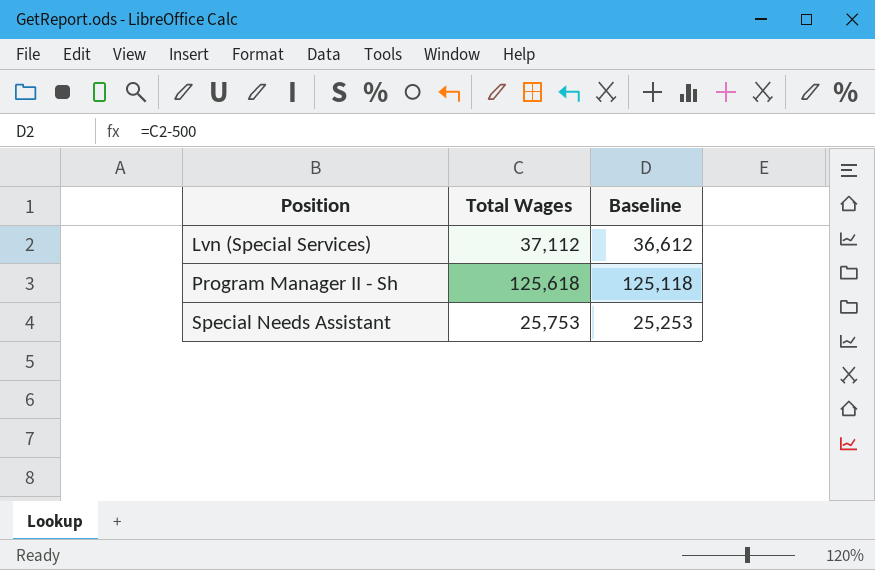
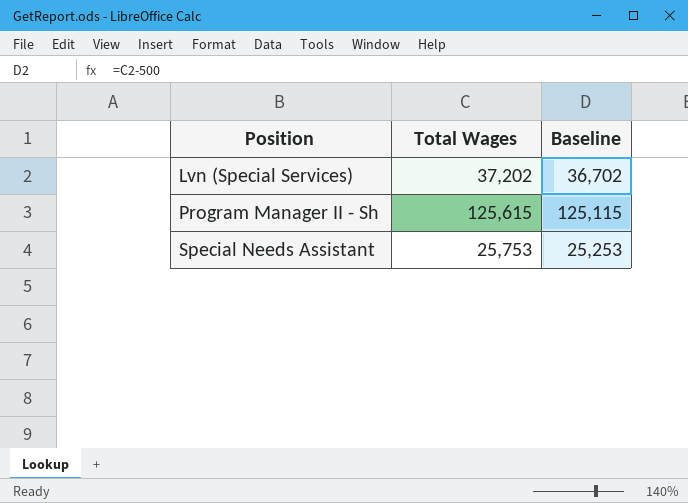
Lvn (Special Services) | Total Wages: 37,112 -> 37,202
Lvn (Special Services) | Baseline: 36,612 -> 36,702
Program Manager II - Sh | Total Wages: 125,618 -> 125,615
Program Manager II - Sh | Baseline: 125,118 -> 125,115

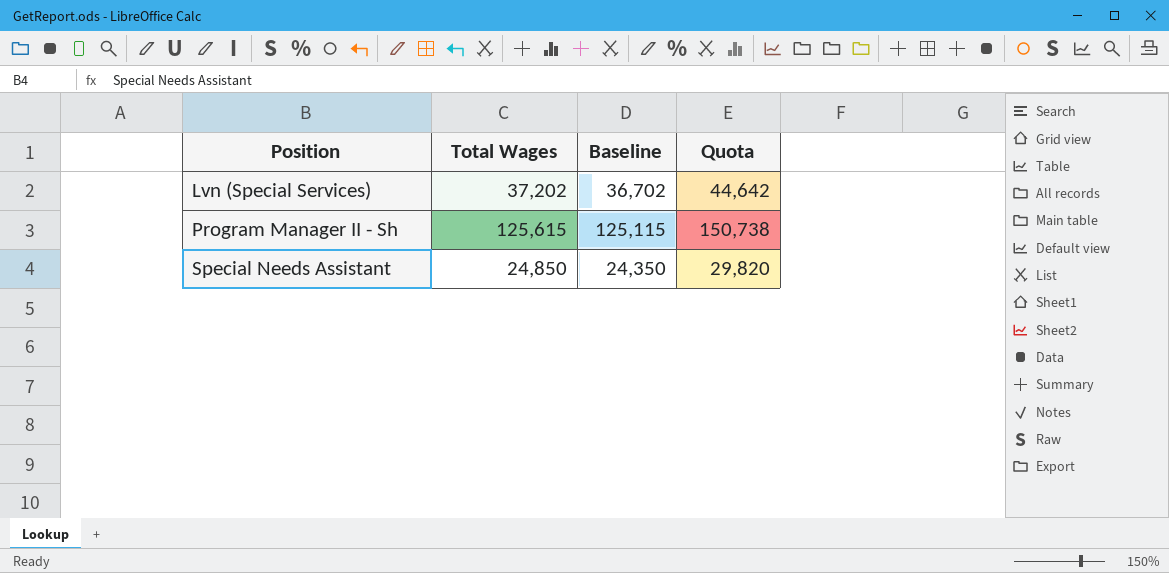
column Quota | formula: none -> [Total Wages] * 1.2
Special Needs Assistant | Total Wages: 25,753 -> 24,850
Special Needs Assistant | Baseline: 25,253 -> 24,350

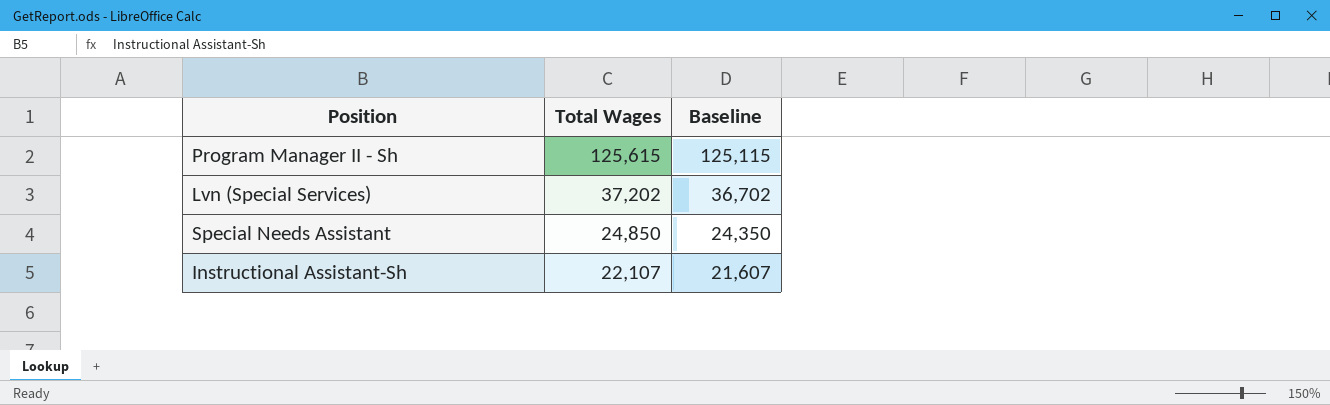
row order: Position ascending -> Total Wages descending
column Quota | formula: [Total Wages] * 1.2 -> none
row Instructional Assistant-Sh: none -> 22,107 | 21,607

